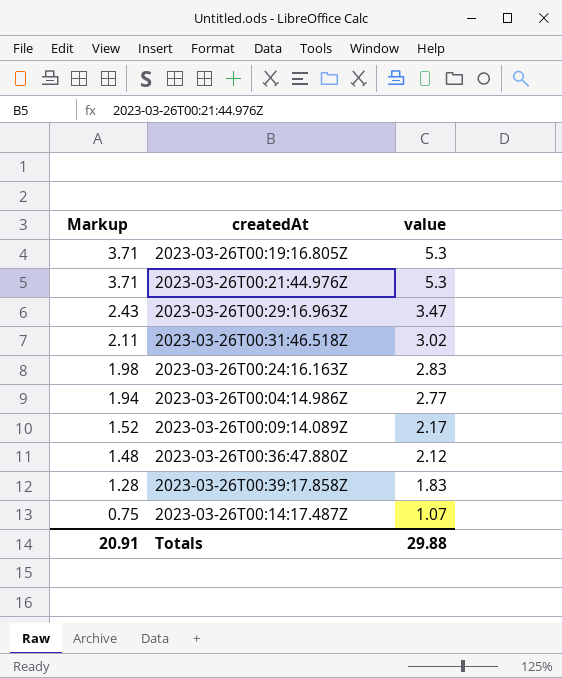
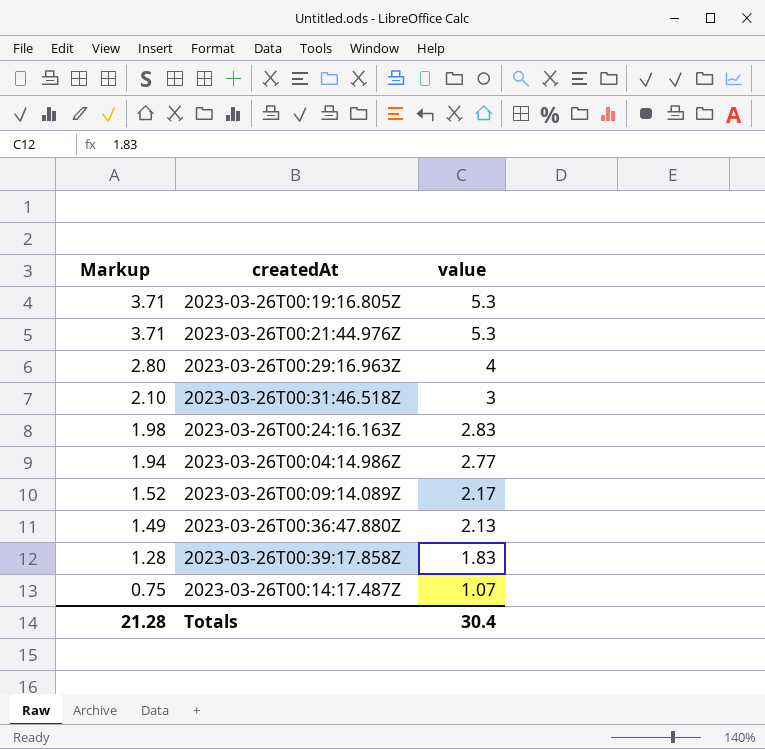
2023-03-26T00:29:16.963Z | Markup: 2.43 -> 2.80
2023-03-26T00:29:16.963Z | value: 3.47 -> 4
2023-03-26T00:31:46.518Z | Markup: 2.11 -> 2.10
2023-03-26T00:31:46.518Z | value: 3.02 -> 3
2023-03-26T00:36:47.880Z | Markup: 1.48 -> 1.49
2023-03-26T00:36:47.880Z | value: 2.12 -> 2.13
Totals | Markup: 20.91 -> 21.28
Totals | value: 29.88 -> 30.4

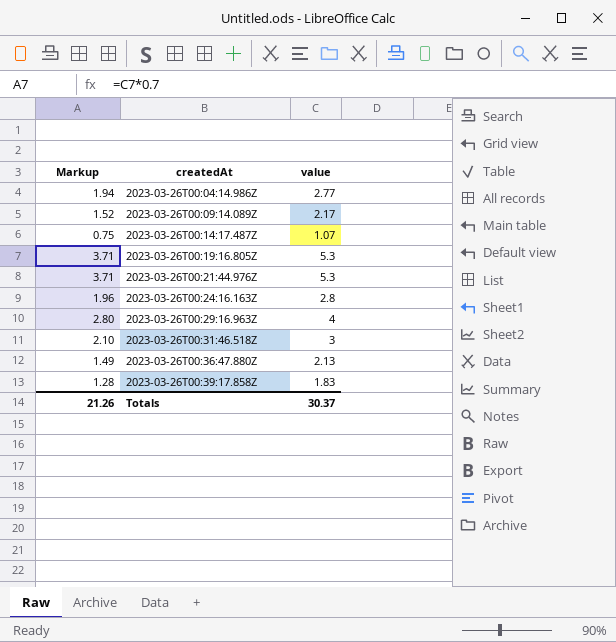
row order: Markup descending -> createdAt ascending
2023-03-26T00:24:16.163Z | Markup: 1.98 -> 1.96
2023-03-26T00:24:16.163Z | value: 2.83 -> 2.8
Totals | Markup: 21.28 -> 21.26
Totals | value: 30.4 -> 30.37

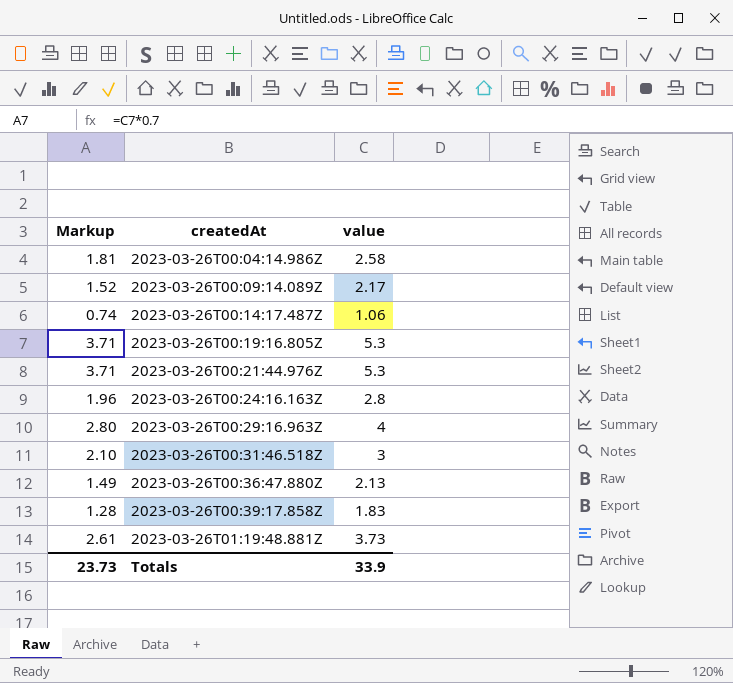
2023-03-26T00:04:14.986Z | Markup: 1.94 -> 1.81
2023-03-26T00:04:14.986Z | value: 2.77 -> 2.58
2023-03-26T00:14:17.487Z | Markup: 0.75 -> 0.74
2023-03-26T00:14:17.487Z | value: 1.07 -> 1.06
row 2023-03-26T01:19:48.881Z: none -> 2.61 | 3.73
Totals | Markup: 21.26 -> 23.73
Totals | value: 30.37 -> 33.9

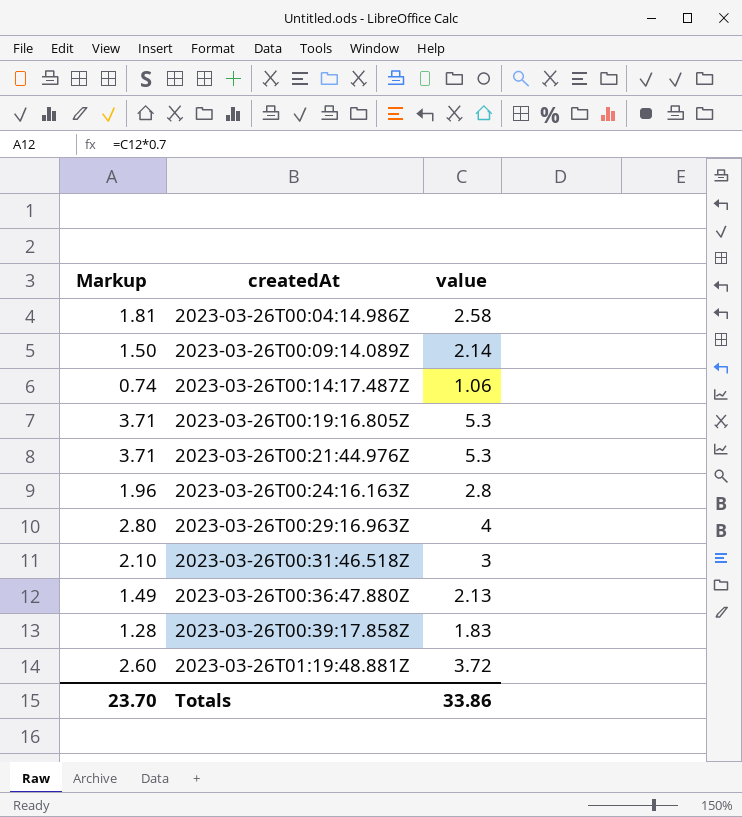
2023-03-26T00:09:14.089Z | Markup: 1.52 -> 1.50
2023-03-26T00:09:14.089Z | value: 2.17 -> 2.14
2023-03-26T01:19:48.881Z | Markup: 2.61 -> 2.60
2023-03-26T01:19:48.881Z | value: 3.73 -> 3.72
Totals | Markup: 23.73 -> 23.70
Totals | value: 33.9 -> 33.86

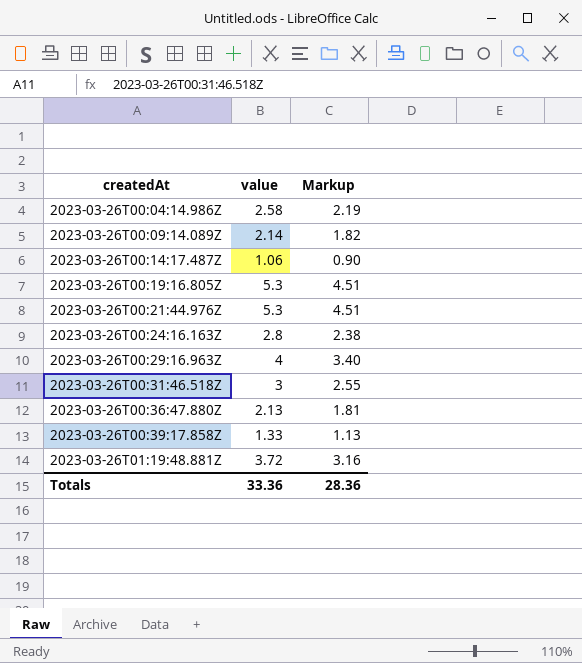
column Markup | formula: [value] * 0.7 -> [value] * 0.85
column Markup | position: 1 -> 3
2023-03-26T00:39:17.858Z | value: 1.83 -> 1.33
Totals | value: 33.86 -> 33.36
Totals | Markup: 23.70 -> 28.36

